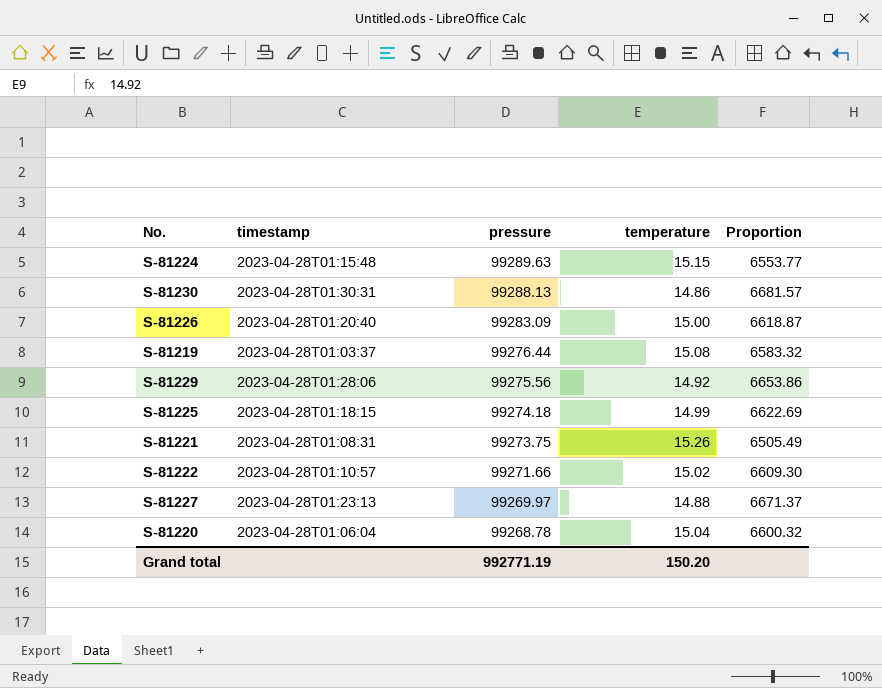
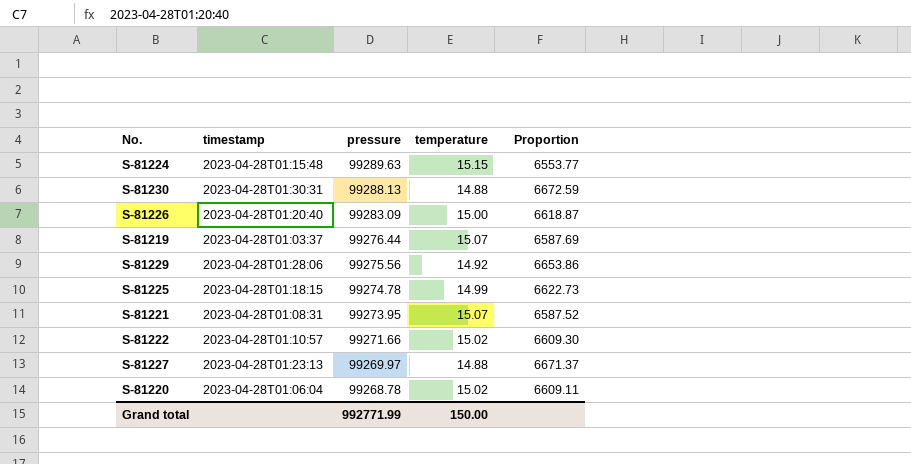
S-81230 | temperature: 14.86 -> 14.88
S-81230 | Proportion: 6681.57 -> 6672.59
S-81219 | temperature: 15.08 -> 15.07
S-81219 | Proportion: 6583.32 -> 6587.69
S-81225 | pressure: 99274.18 -> 99274.78
S-81225 | Proportion: 6622.69 -> 6622.73
S-81221 | pressure: 99273.75 -> 99273.95
S-81221 | temperature: 15.26 -> 15.07
S-81221 | Proportion: 6505.49 -> 6587.52
S-81220 | temperature: 15.04 -> 15.02
S-81220 | Proportion: 6600.32 -> 6609.11
Grand total | pressure: 992771.19 -> 992771.99
Grand total | temperature: 150.20 -> 150.00

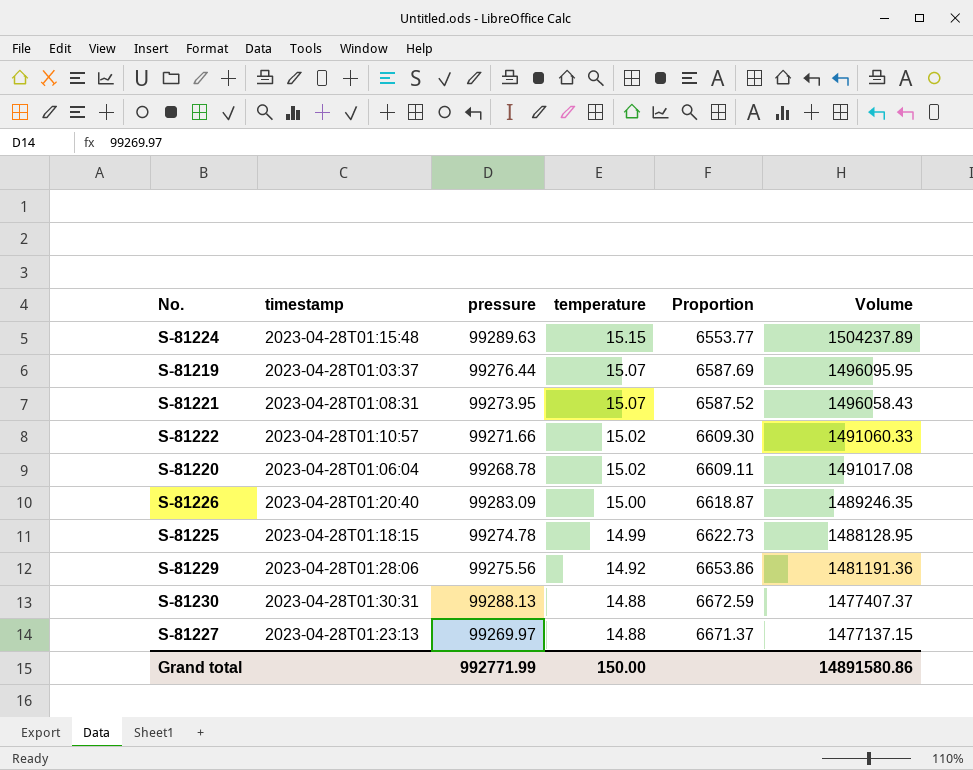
row order: pressure descending -> temperature descending
column Volume | formula: none -> [pressure] * [temperature]

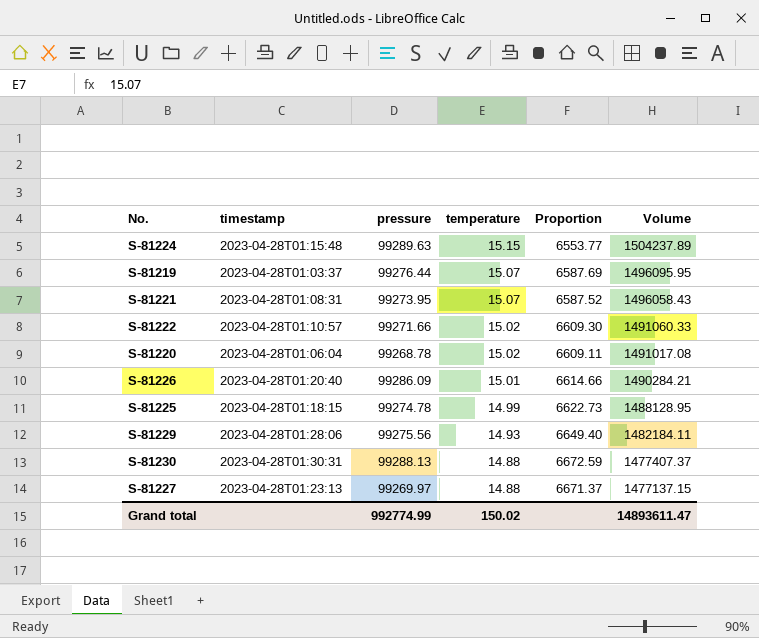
S-81226 | pressure: 99283.09 -> 99286.09
S-81226 | temperature: 15.00 -> 15.01
S-81226 | Proportion: 6618.87 -> 6614.66
S-81226 | Volume: 1489246.35 -> 1490284.21
S-81229 | temperature: 14.92 -> 14.93
S-81229 | Proportion: 6653.86 -> 6649.40
S-81229 | Volume: 1481191.36 -> 1482184.11
Grand total | pressure: 992771.99 -> 992774.99
Grand total | temperature: 150.00 -> 150.02
Grand total | Volume: 14891580.86 -> 14893611.47

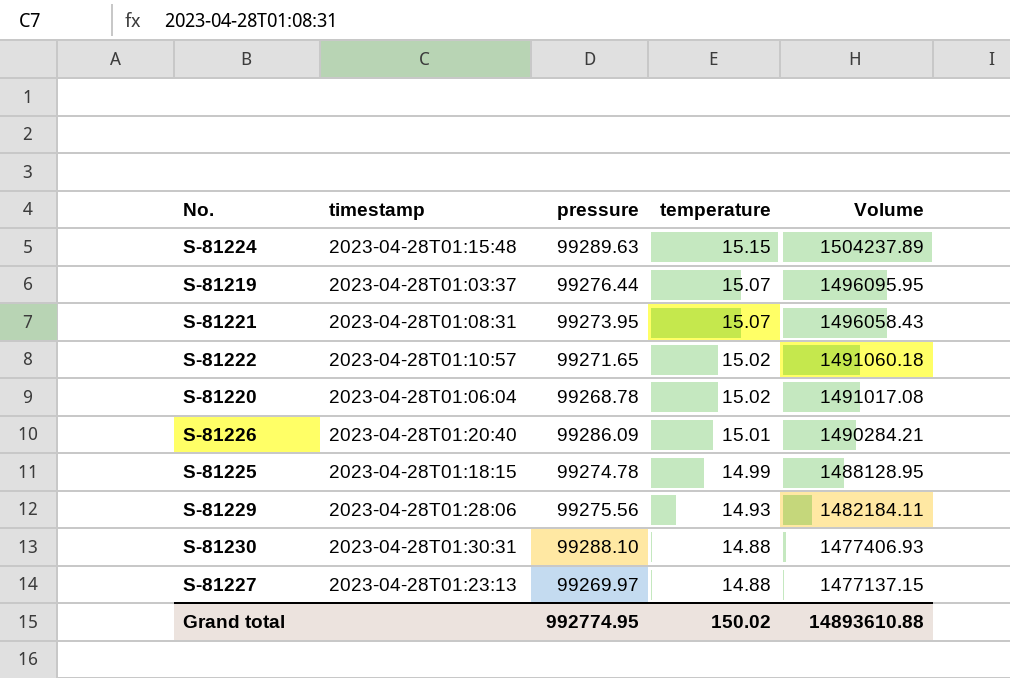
column Proportion | formula: [pressure] / [temperature] -> none
S-81222 | pressure: 99271.66 -> 99271.65
S-81222 | Volume: 1491060.33 -> 1491060.18
S-81230 | pressure: 99288.13 -> 99288.10
S-81230 | Volume: 1477407.37 -> 1477406.93
Grand total | pressure: 992774.99 -> 992774.95
Grand total | Volume: 14893611.47 -> 14893610.88

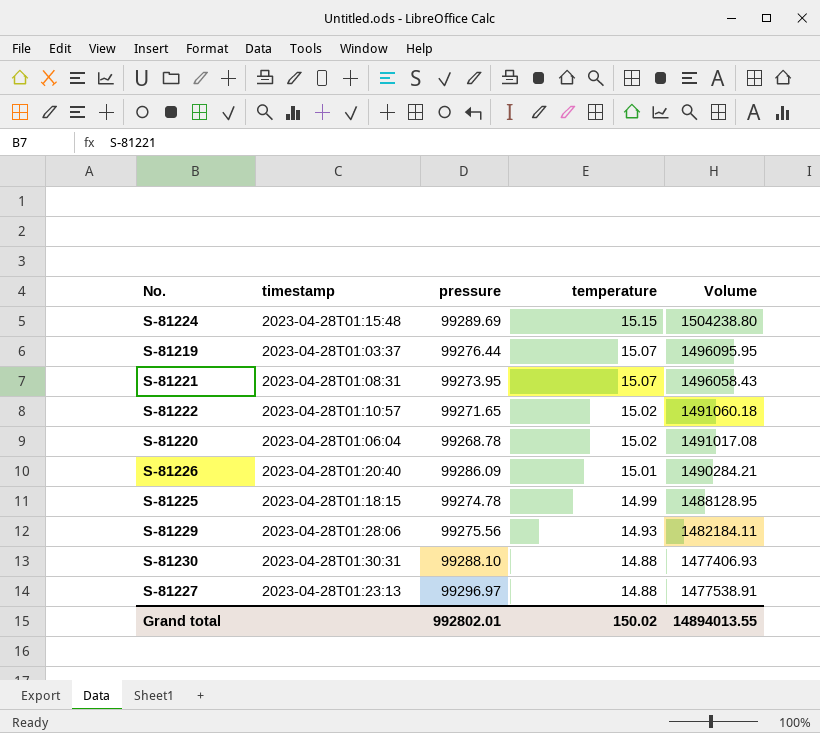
S-81224 | pressure: 99289.63 -> 99289.69
S-81224 | Volume: 1504237.89 -> 1504238.80
S-81227 | pressure: 99269.97 -> 99296.97
S-81227 | Volume: 1477137.15 -> 1477538.91
Grand total | pressure: 992774.95 -> 992802.01
Grand total | Volume: 14893610.88 -> 14894013.55

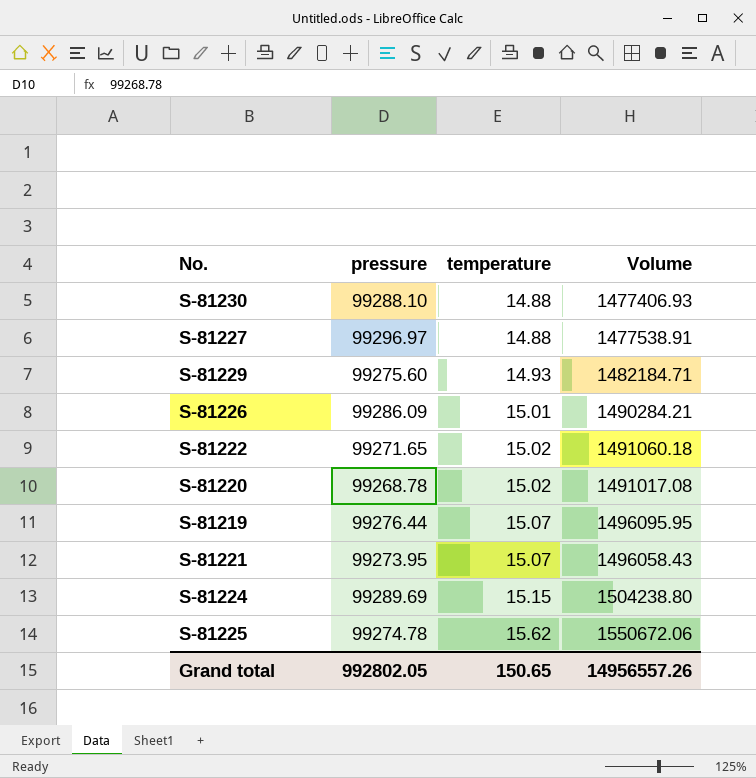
row order: temperature descending -> temperature ascending
column timestamp | position: 2 -> none
S-81229 | pressure: 99275.56 -> 99275.60
S-81229 | Volume: 1482184.11 -> 1482184.71
S-81225 | temperature: 14.99 -> 15.62
S-81225 | Volume: 1488128.95 -> 1550672.06
Grand total | pressure: 992802.01 -> 992802.05
Grand total | temperature: 150.02 -> 150.65
Grand total | Volume: 14894013.55 -> 14956557.26

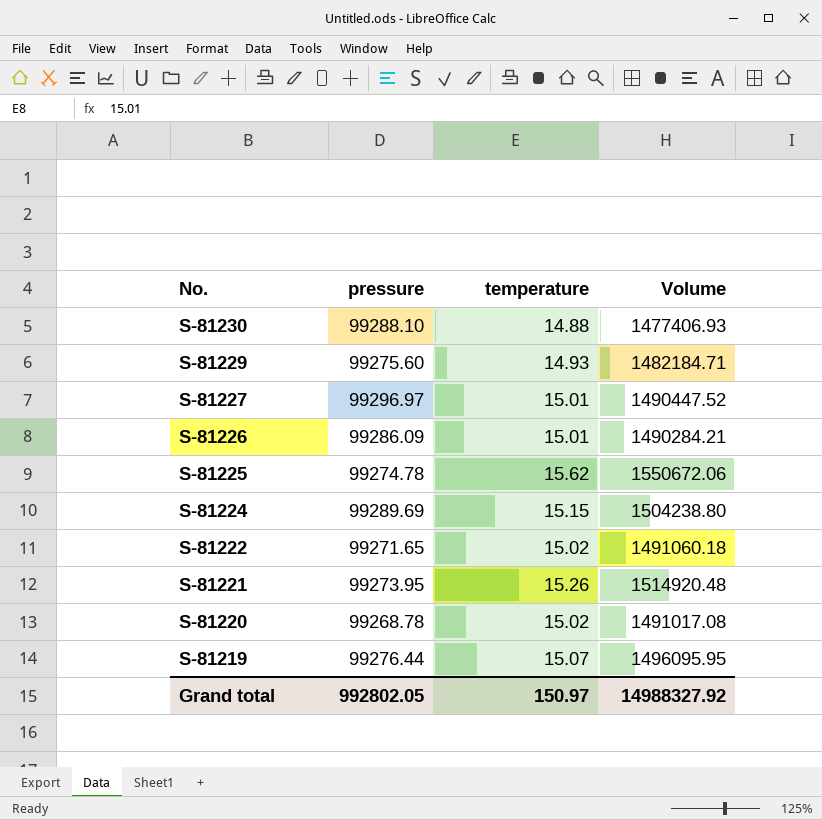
row order: temperature ascending -> No. descending
S-81227 | temperature: 14.88 -> 15.01
S-81227 | Volume: 1477538.91 -> 1490447.52
S-81221 | temperature: 15.07 -> 15.26
S-81221 | Volume: 1496058.43 -> 1514920.48
Grand total | temperature: 150.65 -> 150.97
Grand total | Volume: 14956557.26 -> 14988327.92

